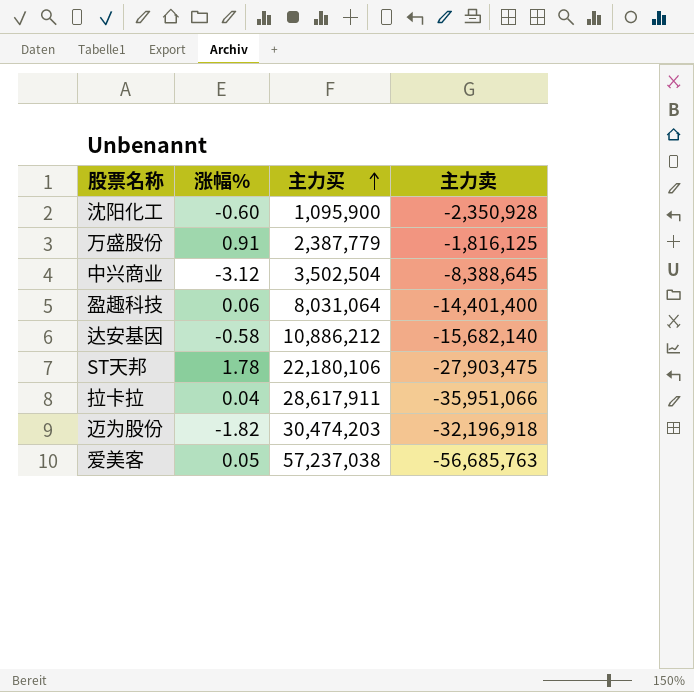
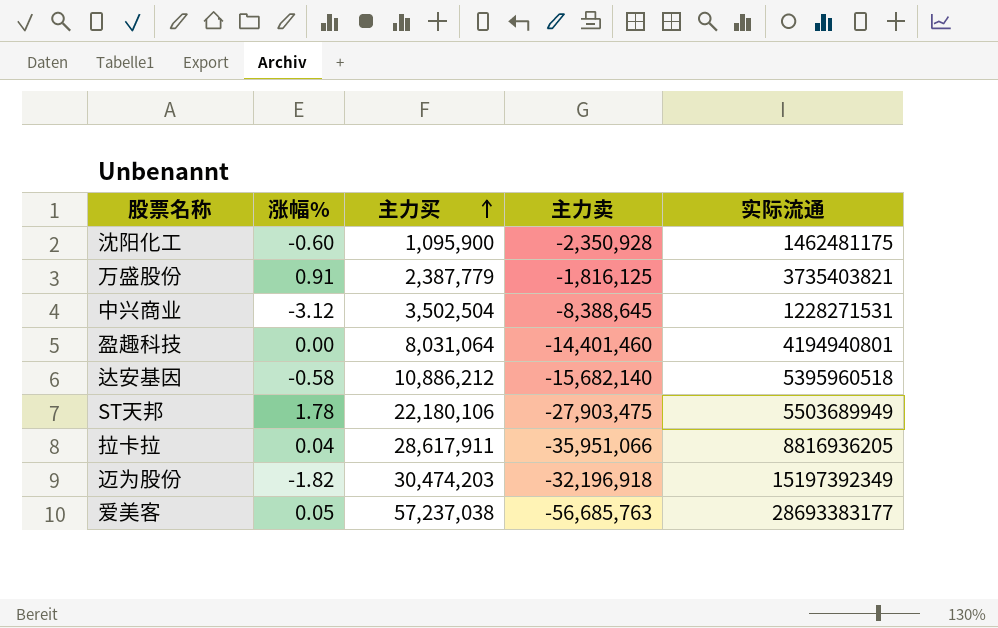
column 实际流通 | position: none -> 5
盈趣科技 | 涨幅%: 0.06 -> 0.00
盈趣科技 | 主力卖: -14,401,400 -> -14,401,460

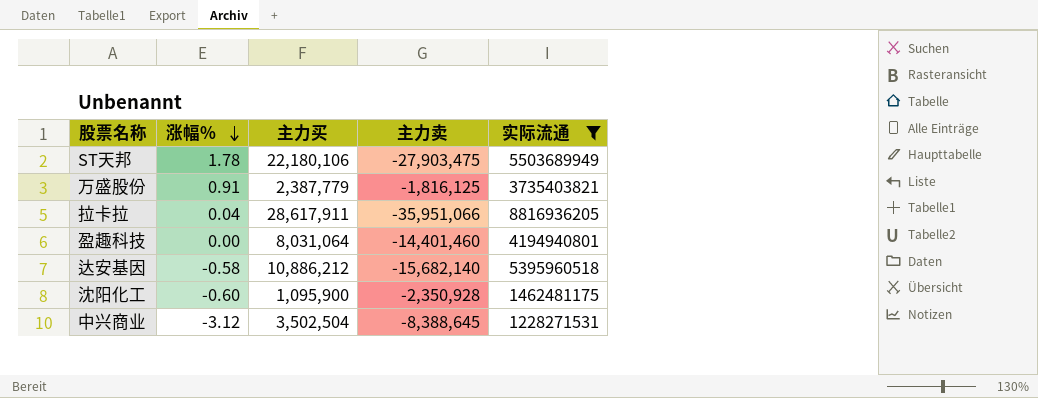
filter: none -> 实际流通 <= 8816936205
row order: 主力买 ascending -> 涨幅% descending

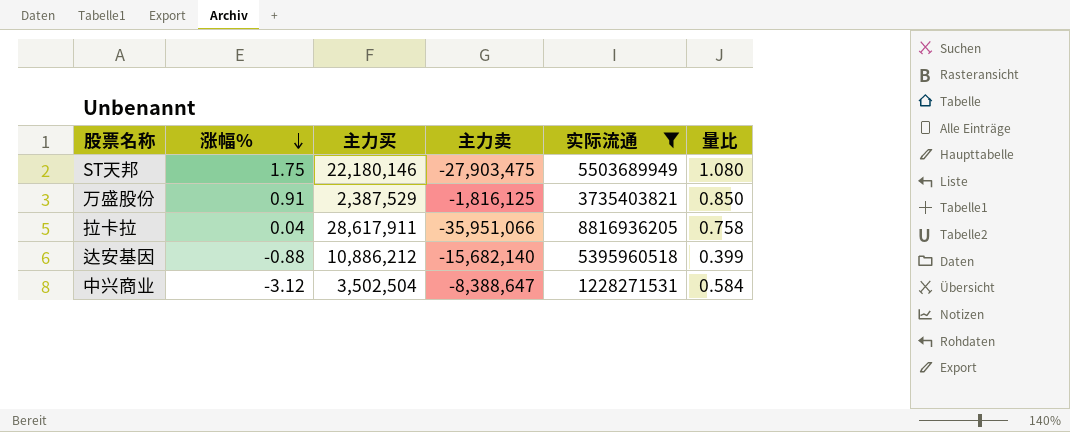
column 量比 | position: none -> 6
row 盈趣科技: 0.00 | 8,031,064 | -14,401,460 | 4194940801 -> none
row 沈阳化工: -0.60 | 1,095,900 | -2,350,928 | 1462481175 -> none
ST天邦 | 涨幅%: 1.78 -> 1.75
ST天邦 | 主力买: 22,180,106 -> 22,180,146
万盛股份 | 主力买: 2,387,779 -> 2,387,529
达安基因 | 涨幅%: -0.58 -> -0.88
中兴商业 | 主力卖: -8,388,645 -> -8,388,647

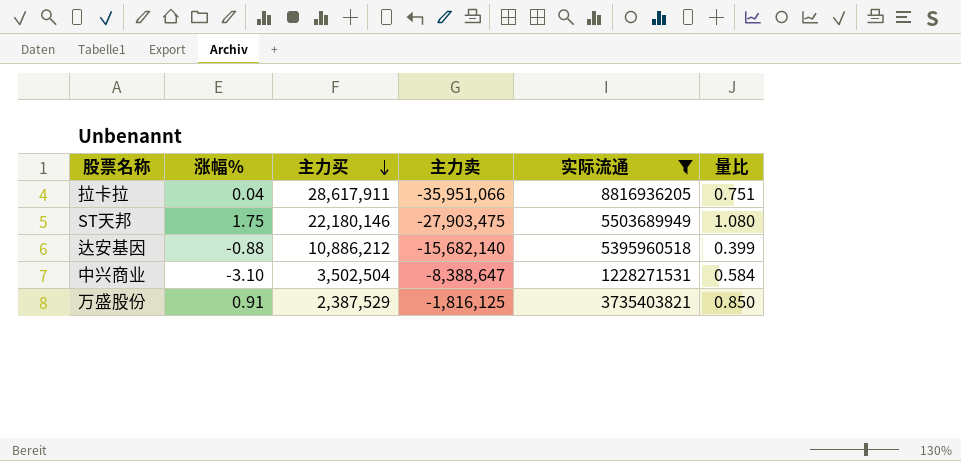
row order: 涨幅% descending -> 主力买 descending
拉卡拉 | 量比: 0.758 -> 0.751
中兴商业 | 涨幅%: -3.12 -> -3.10

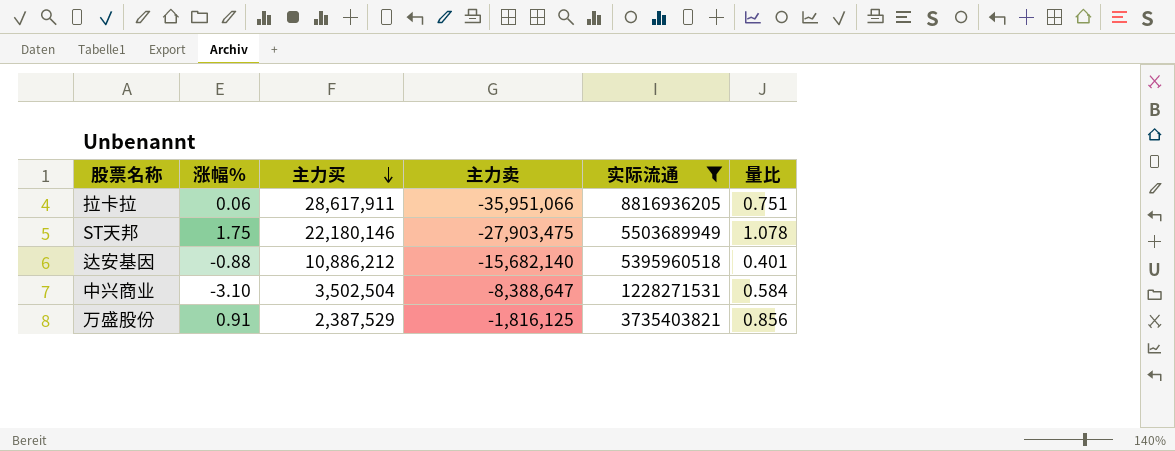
拉卡拉 | 涨幅%: 0.04 -> 0.06
ST天邦 | 量比: 1.080 -> 1.078
达安基因 | 量比: 0.399 -> 0.401
万盛股份 | 量比: 0.850 -> 0.856

